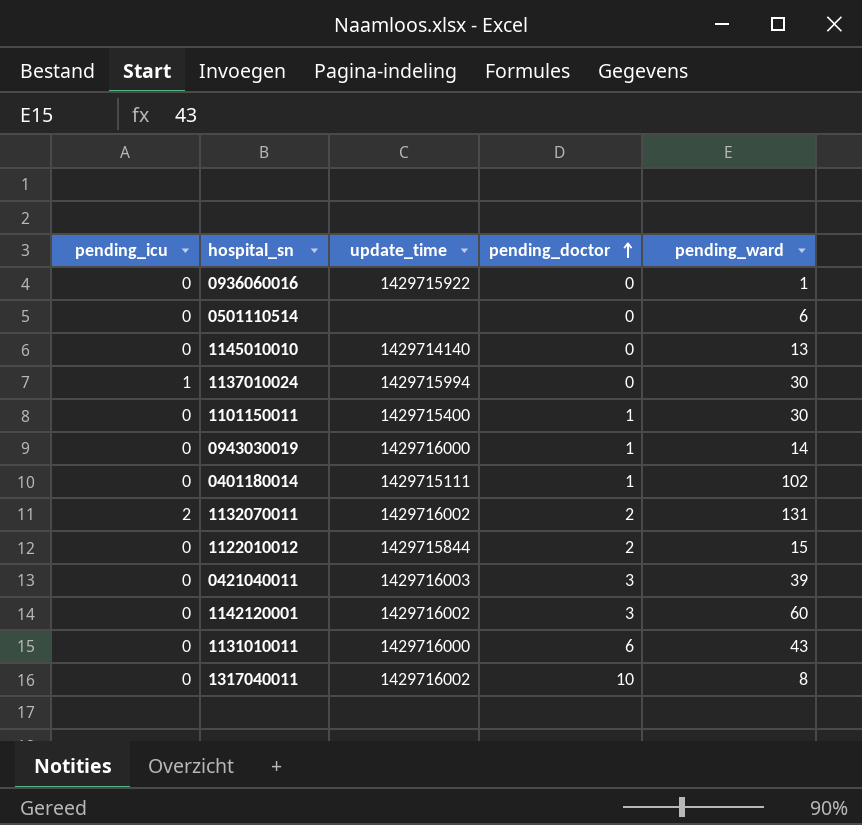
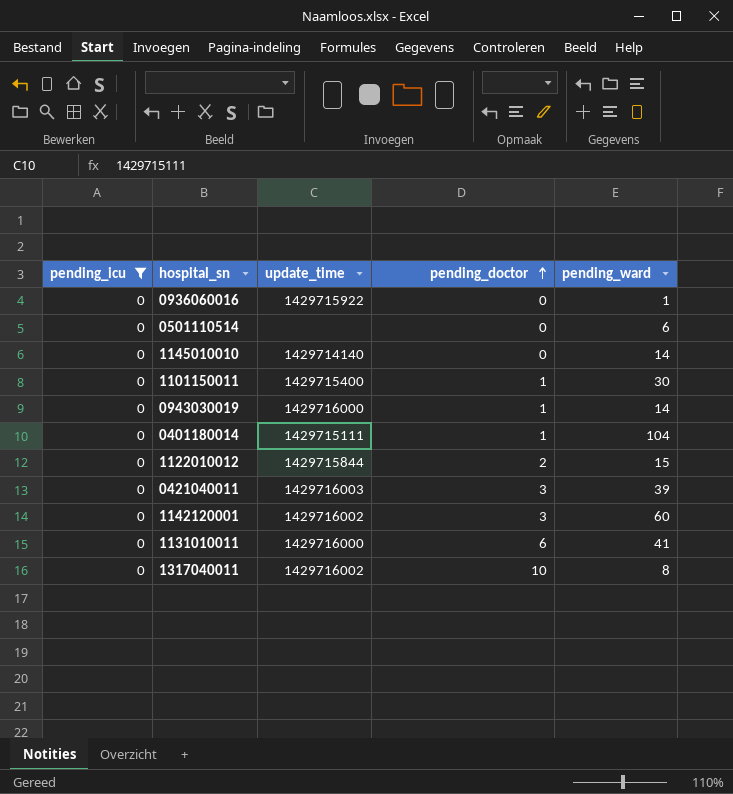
filter: none -> pending_icu = 0
1145010010 | pending_ward: 13 -> 14
0401180014 | pending_ward: 102 -> 104
1131010011 | pending_ward: 43 -> 41

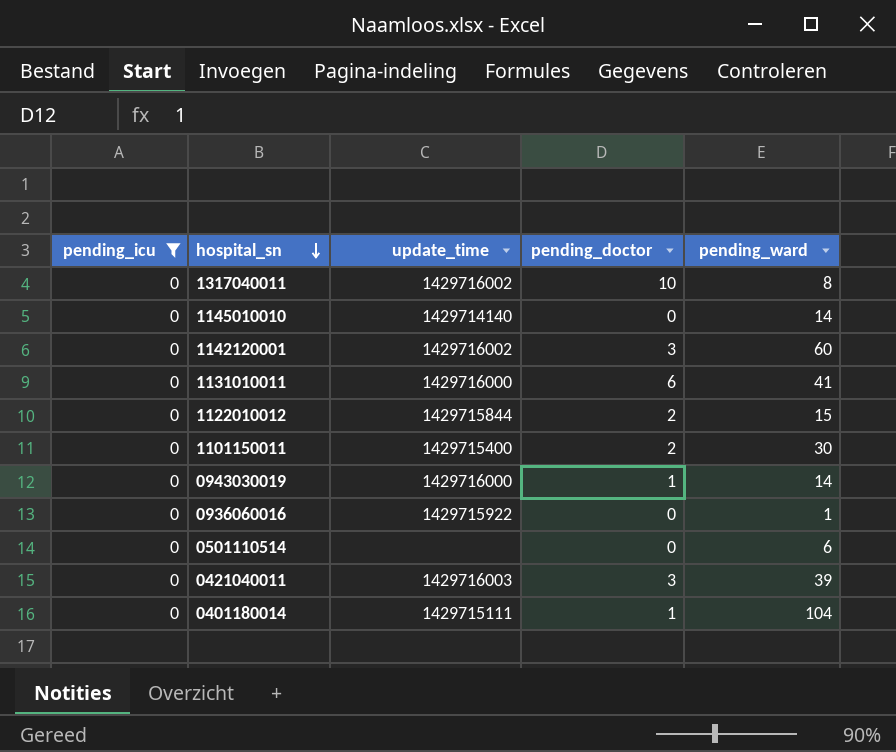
row order: pending_doctor ascending -> hospital_sn descending
1101150011 | pending_doctor: 1 -> 2

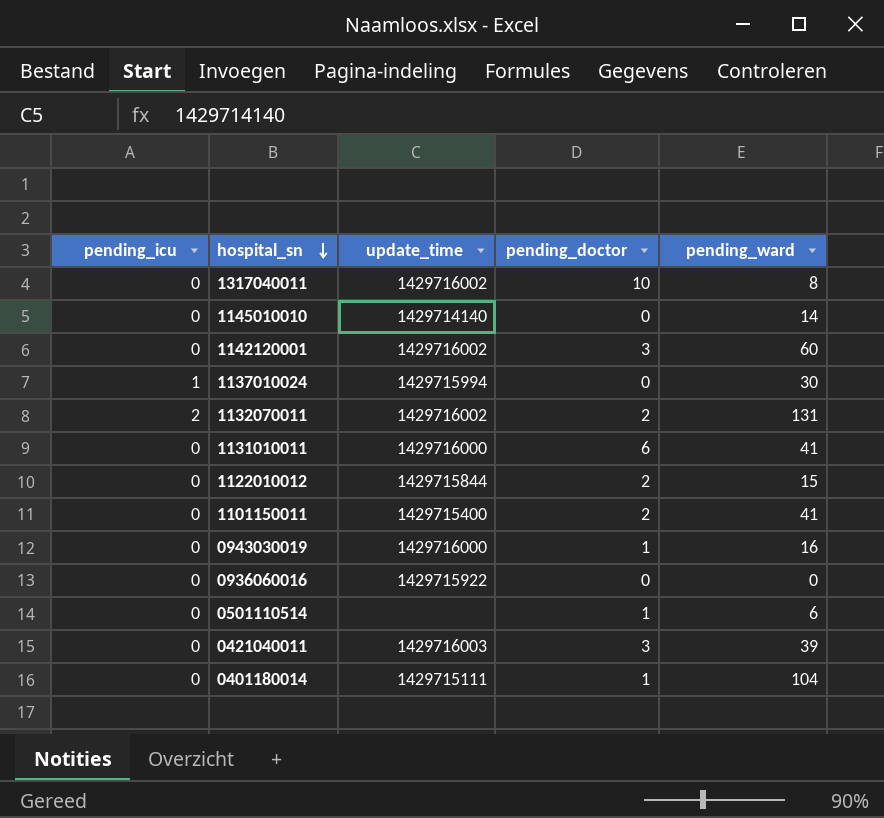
filter: pending_icu = 0 -> none
1101150011 | pending_ward: 30 -> 41
0943030019 | pending_ward: 14 -> 16
0936060016 | pending_ward: 1 -> 0
0501110514 | pending_doctor: 0 -> 1

